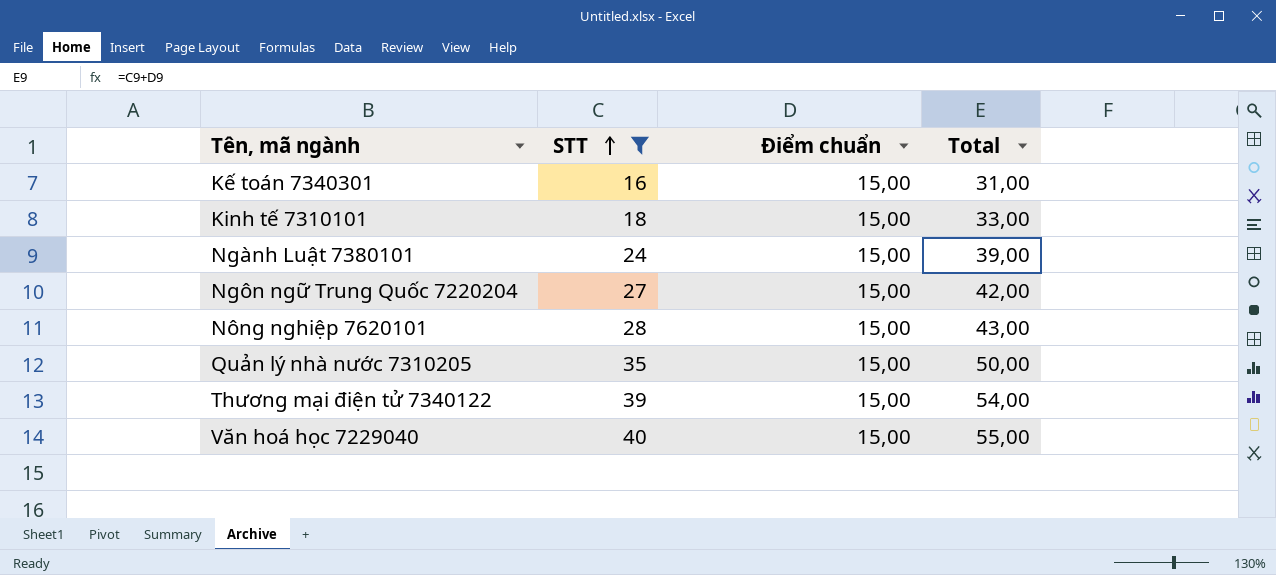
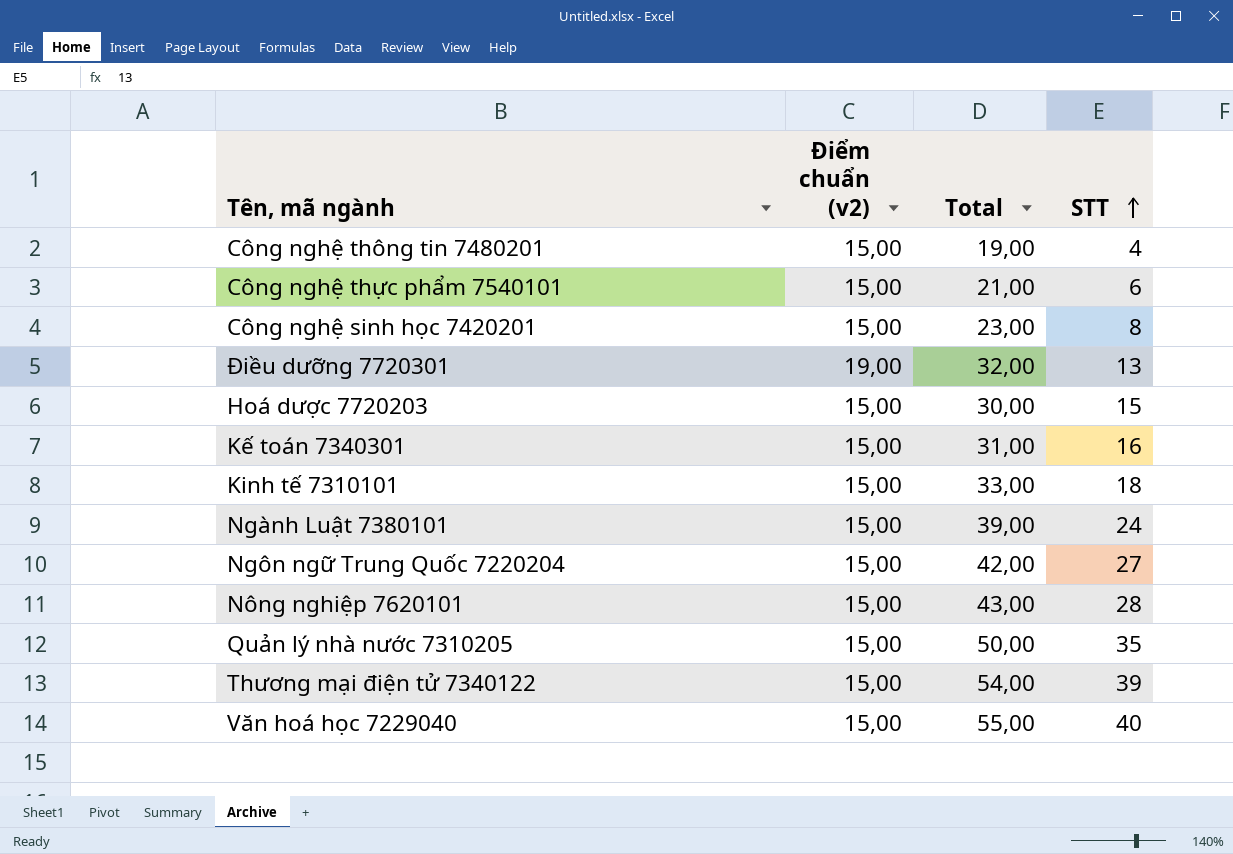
filter: STT >= 16 -> none
column name: Điểm chuẩn -> Điểm chuẩn (v2)
column STT | position: 2 -> 4

